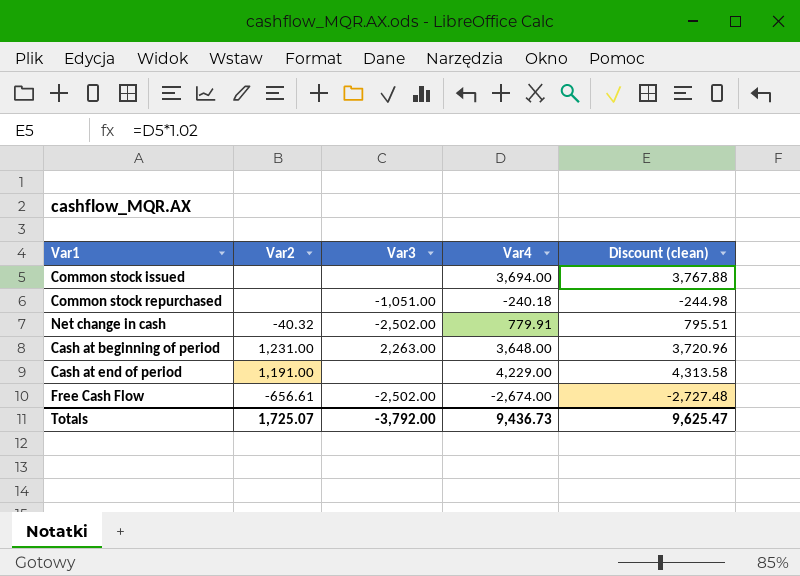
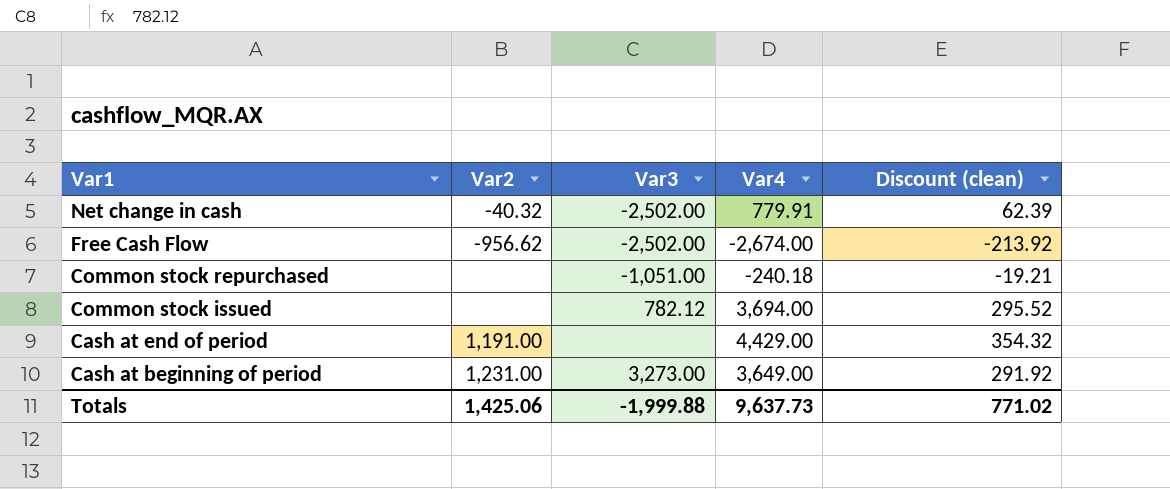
row order: none -> Var1 descending
column Discount (clean) | formula: [Var4] * 1.02 -> [Var4] * 0.08
Free Cash Flow | Var2: -656.61 -> -956.62
Common stock issued | Var3: none -> 782.12
Cash at end of period | Var4: 4,229.00 -> 4,429.00
Cash at beginning of period | Var3: 2,263.00 -> 3,273.00
Cash at beginning of period | Var4: 3,648.00 -> 3,649.00
Totals | Var2: 1,725.07 -> 1,425.06
Totals | Var3: -3,792.00 -> -1,999.88
Totals | Var4: 9,436.73 -> 9,637.73
Totals | Discount (clean): 9,625.47 -> 771.02

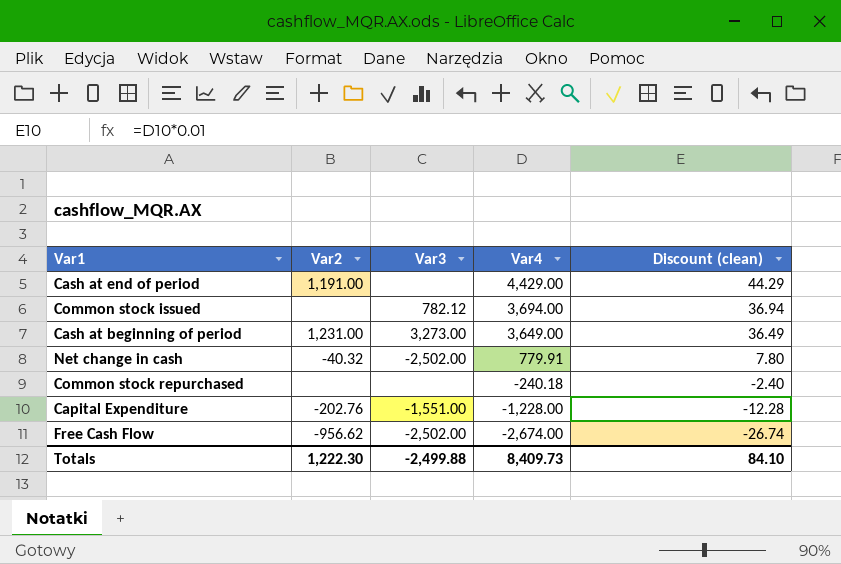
row order: Var1 descending -> Var4 descending
column Discount (clean) | formula: [Var4] * 0.08 -> [Var4] * 0.01
Common stock repurchased | Var3: -1,051.00 -> none
row Capital Expenditure: none -> -202.76 | -1,551.00 | -1,228.00 | -12.28
Totals | Var2: 1,425.06 -> 1,222.30
Totals | Var3: -1,999.88 -> -2,499.88
Totals | Var4: 9,637.73 -> 8,409.73
Totals | Discount (clean): 771.02 -> 84.10

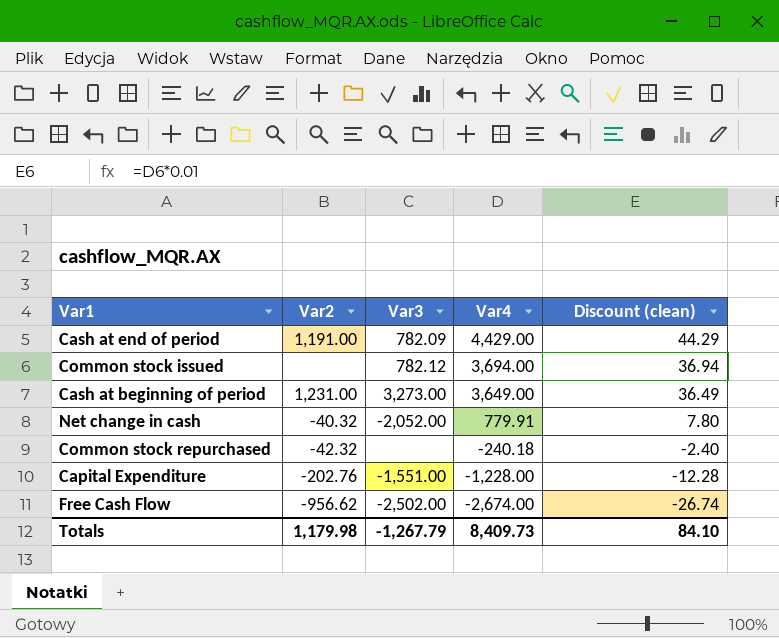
Cash at end of period | Var3: none -> 782.09
Net change in cash | Var3: -2,502.00 -> -2,052.00
Common stock repurchased | Var2: none -> -42.32
Totals | Var2: 1,222.30 -> 1,179.98
Totals | Var3: -2,499.88 -> -1,267.79

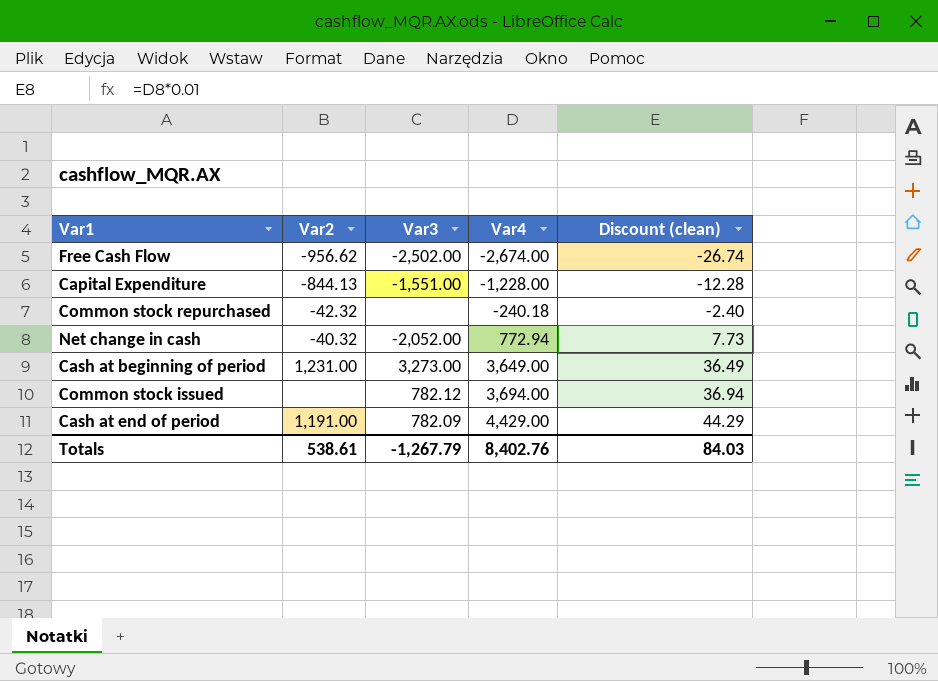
row order: Var4 descending -> Var4 ascending
Capital Expenditure | Var2: -202.76 -> -844.13
Net change in cash | Var4: 779.91 -> 772.94
Net change in cash | Discount (clean): 7.80 -> 7.73
Totals | Var2: 1,179.98 -> 538.61
Totals | Var4: 8,409.73 -> 8,402.76
Totals | Discount (clean): 84.10 -> 84.03

